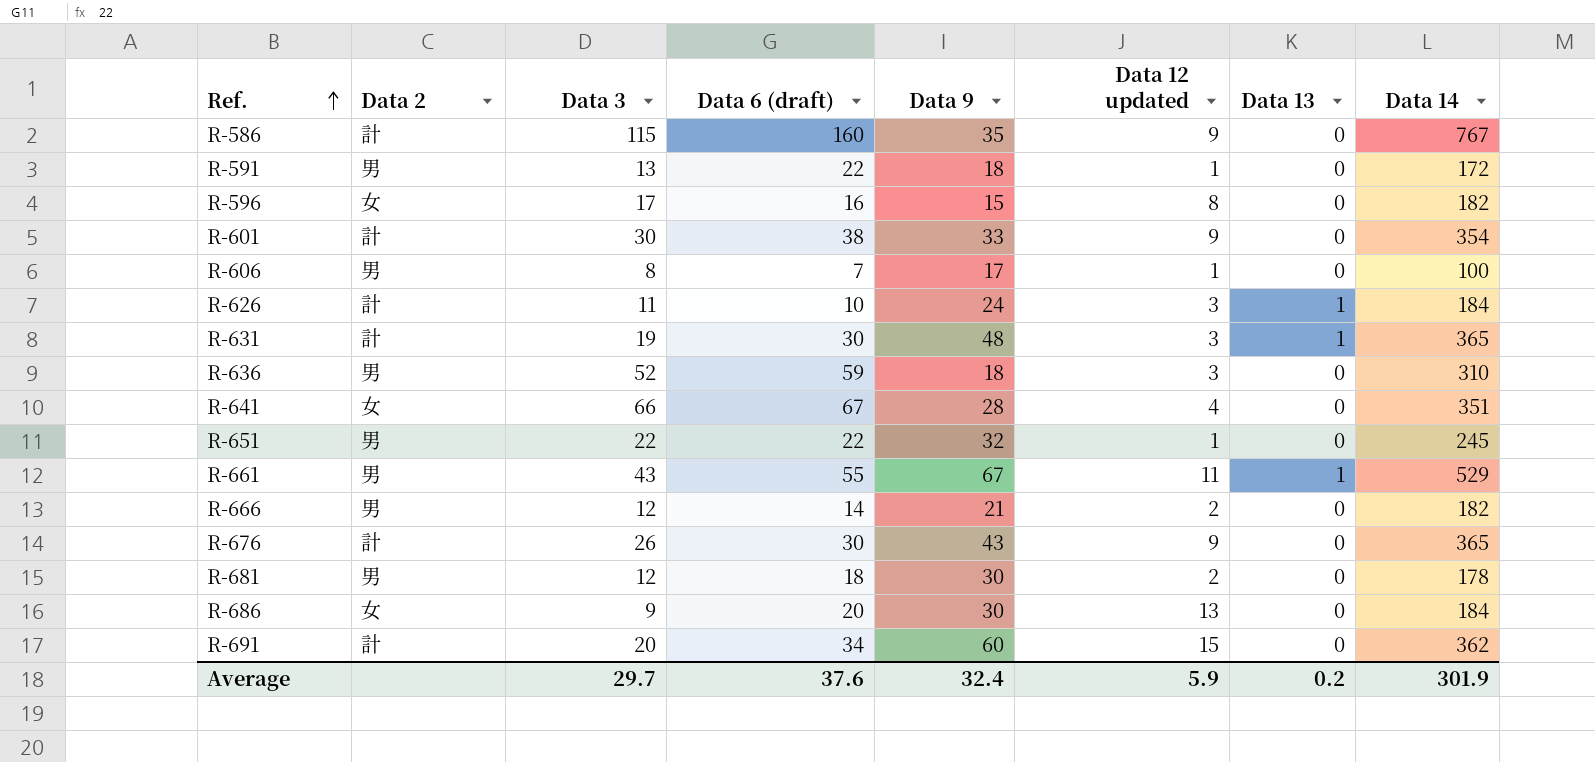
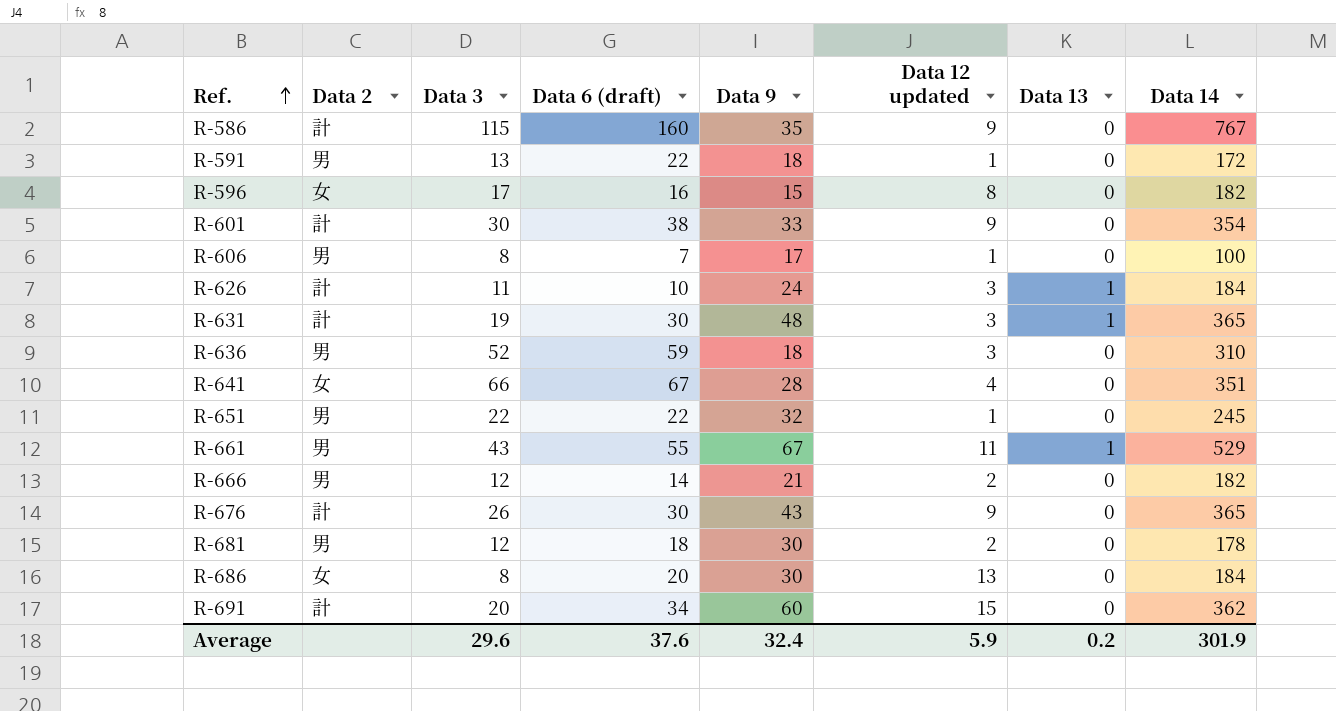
R-686 | Data 3: 9 -> 8
Average | Data 3: 29.7 -> 29.6

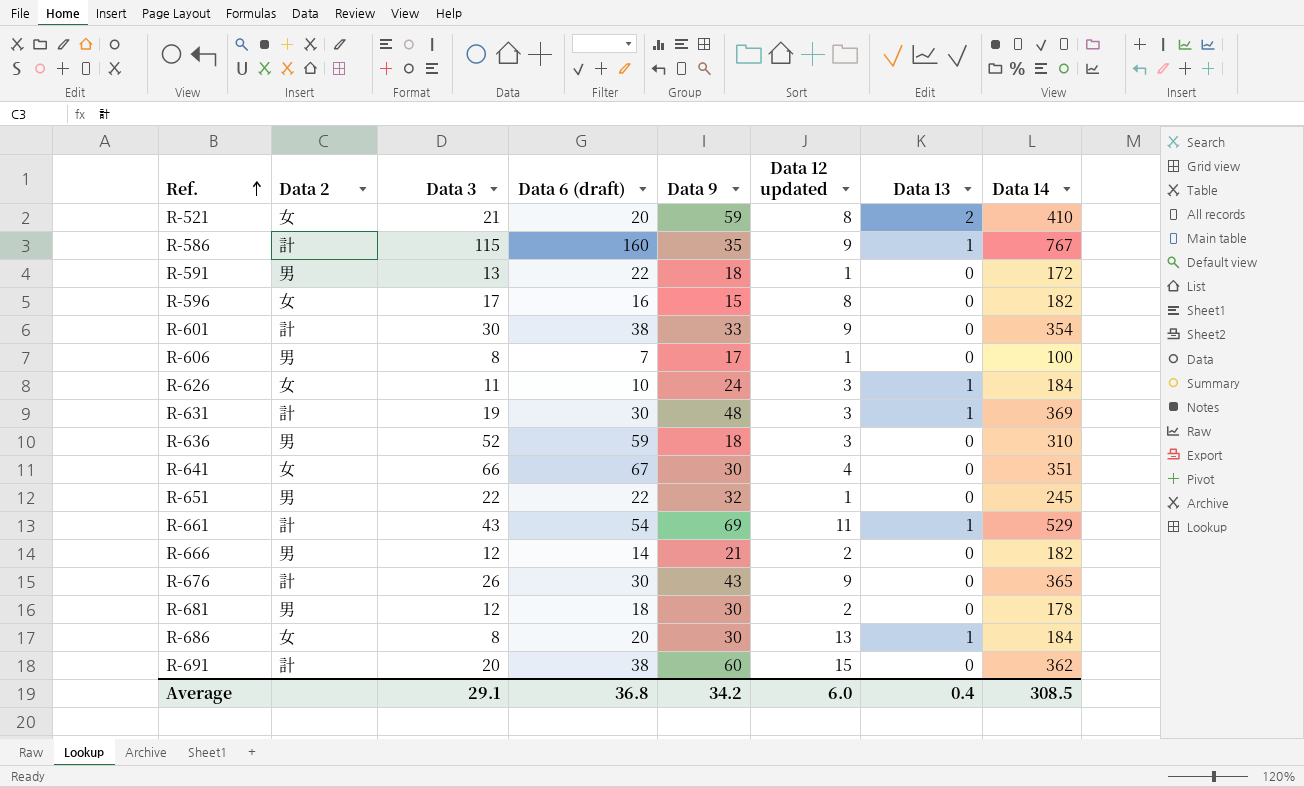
row R-521: none -> 女 | 21 | 20 | 59 | 8 | 2 | 410
R-586 | Data 13: 0 -> 1
R-626 | Data 2: 計 -> 女
R-631 | Data 14: 365 -> 369
R-641 | Data 9: 28 -> 30
R-661 | Data 2: 男 -> 計
R-661 | Data 6 (draft): 55 -> 54
R-661 | Data 9: 67 -> 69
R-686 | Data 13: 0 -> 1
R-691 | Data 6 (draft): 34 -> 38
Average | Data 3: 29.6 -> 29.1
Average | Data 6 (draft): 37.6 -> 36.8
Average | Data 9: 32.4 -> 34.2
Average | Data 12 updated: 5.9 -> 6.0
Average | Data 13: 0.2 -> 0.4
Average | Data 14: 301.9 -> 308.5

